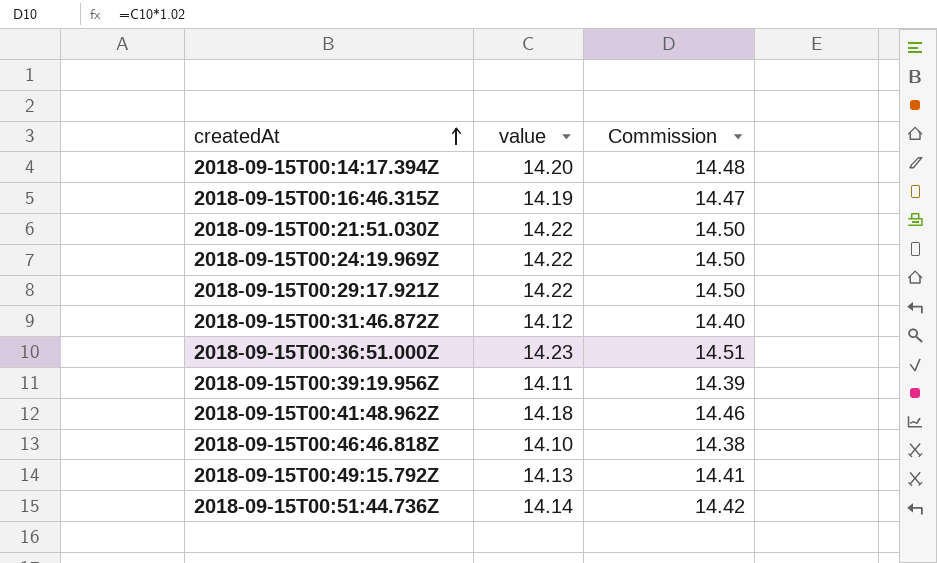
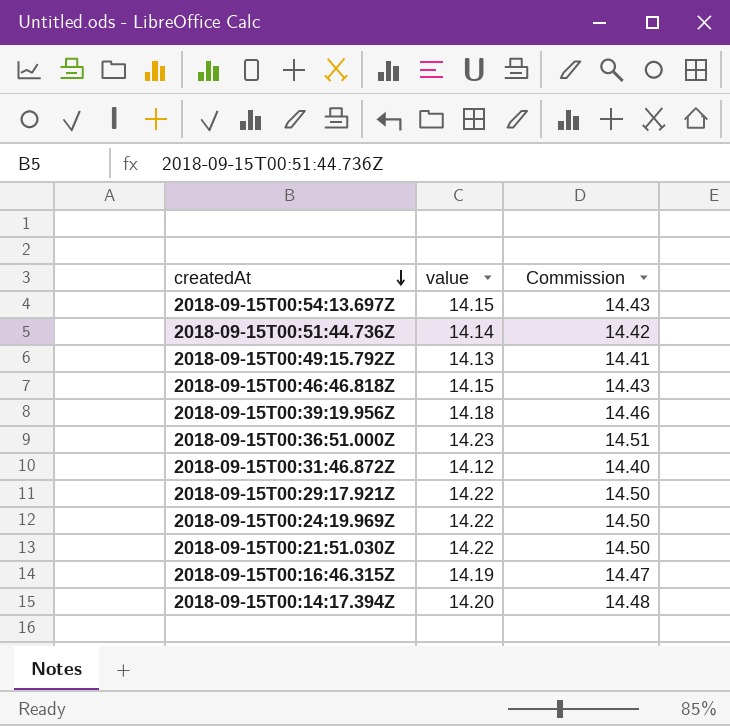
row order: createdAt ascending -> createdAt descending
row 2018-09-15T00:41:48.962Z: 14.18 | 14.46 -> none
row 2018-09-15T00:54:13.697Z: none -> 14.15 | 14.43
2018-09-15T00:46:46.818Z | value: 14.10 -> 14.15
2018-09-15T00:46:46.818Z | Commission: 14.38 -> 14.43
2018-09-15T00:39:19.956Z | value: 14.11 -> 14.18
2018-09-15T00:39:19.956Z | Commission: 14.39 -> 14.46

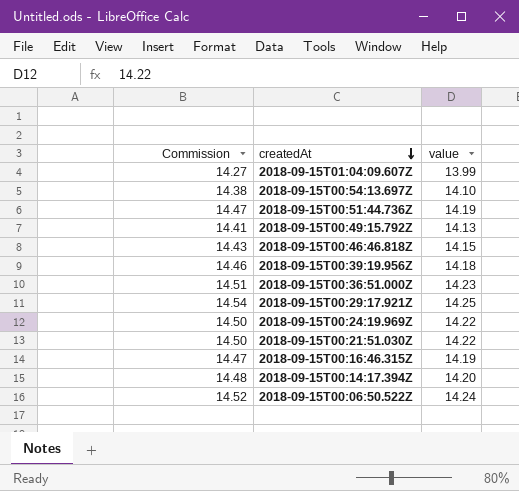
column Commission | position: 3 -> 1
row 2018-09-15T00:31:46.872Z: 14.12 | 14.40 -> none
row 2018-09-15T01:04:09.607Z: none -> 14.27 | 13.99
2018-09-15T00:54:13.697Z | Commission: 14.43 -> 14.38
2018-09-15T00:54:13.697Z | value: 14.15 -> 14.10
2018-09-15T00:51:44.736Z | Commission: 14.42 -> 14.47
2018-09-15T00:51:44.736Z | value: 14.14 -> 14.19
2018-09-15T00:29:17.921Z | Commission: 14.50 -> 14.54
2018-09-15T00:29:17.921Z | value: 14.22 -> 14.25
row 2018-09-15T00:06:50.522Z: none -> 14.52 | 14.24

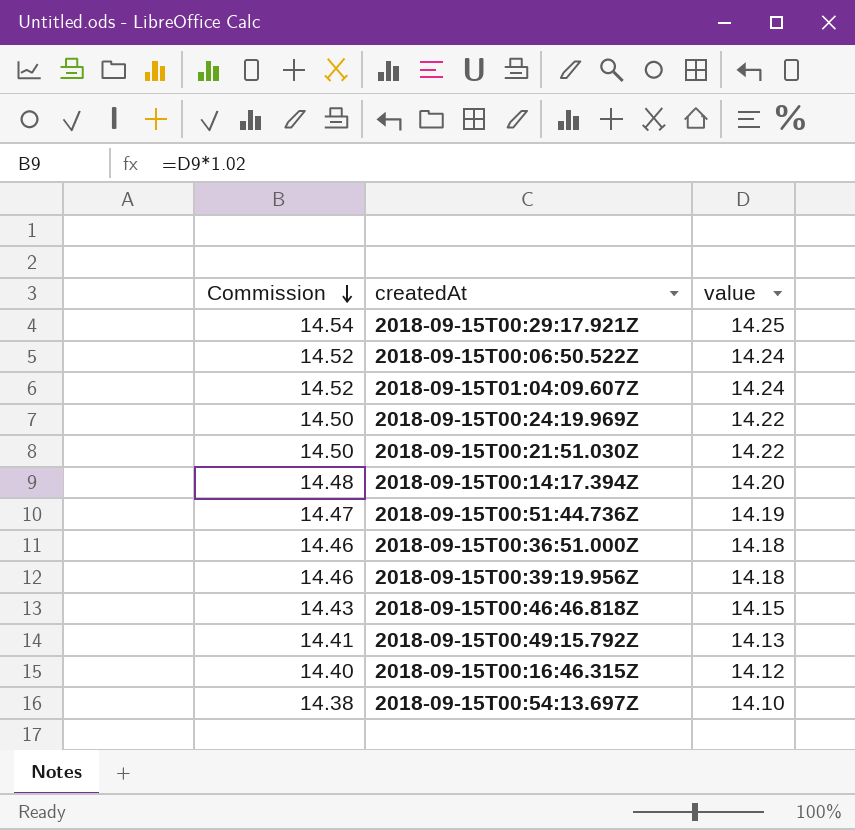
row order: createdAt descending -> Commission descending
2018-09-15T01:04:09.607Z | Commission: 14.27 -> 14.52
2018-09-15T01:04:09.607Z | value: 13.99 -> 14.24
2018-09-15T00:36:51.000Z | Commission: 14.51 -> 14.46
2018-09-15T00:36:51.000Z | value: 14.23 -> 14.18
2018-09-15T00:16:46.315Z | Commission: 14.47 -> 14.40
2018-09-15T00:16:46.315Z | value: 14.19 -> 14.12

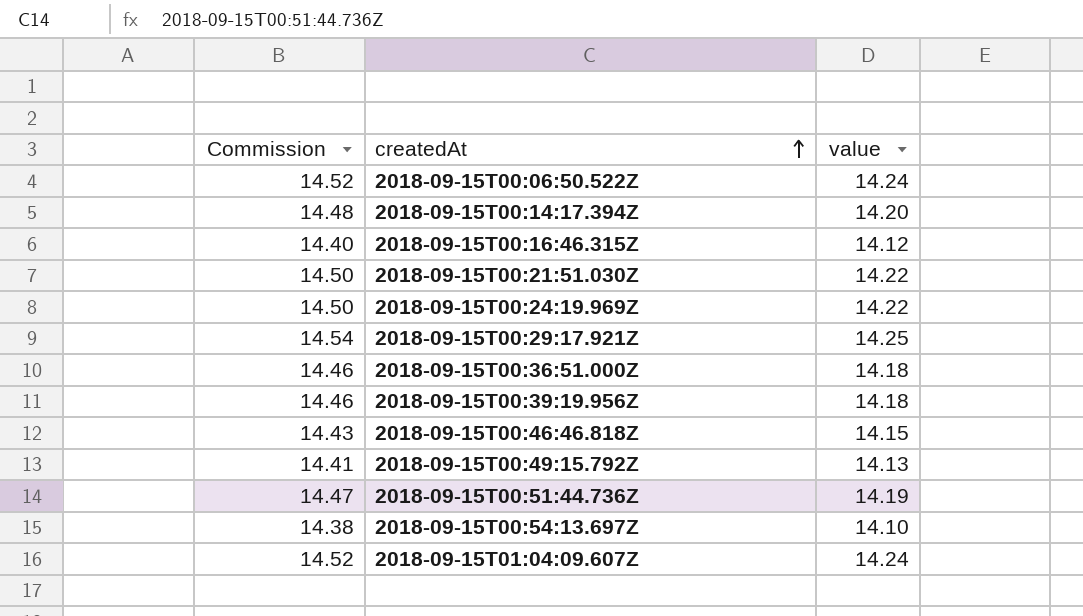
row order: Commission descending -> createdAt ascending

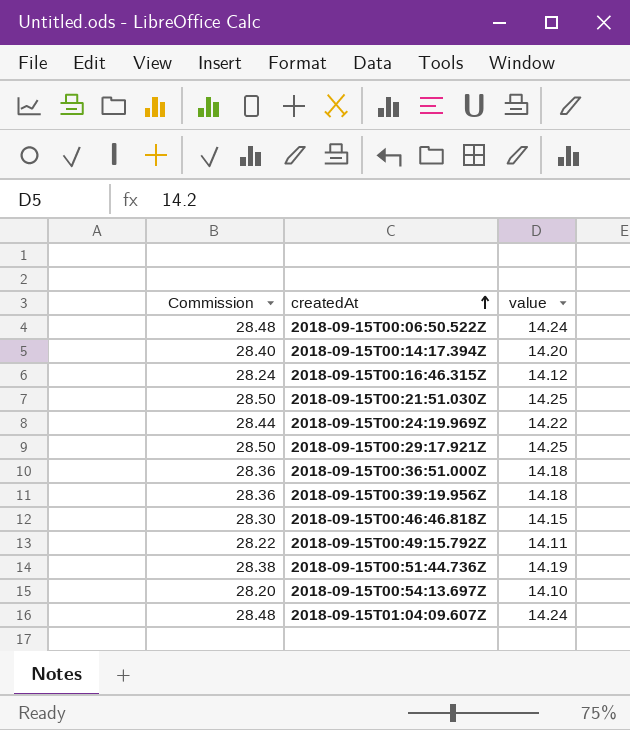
column Commission | formula: [value] * 1.02 -> [value] * 2
2018-09-15T00:21:51.030Z | value: 14.22 -> 14.25
2018-09-15T00:49:15.792Z | value: 14.13 -> 14.11

